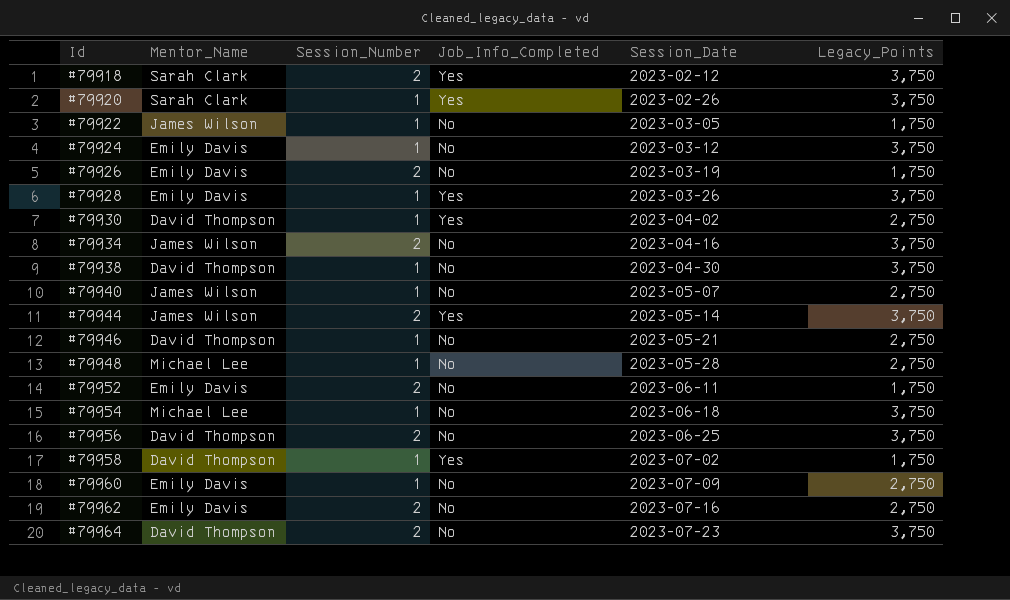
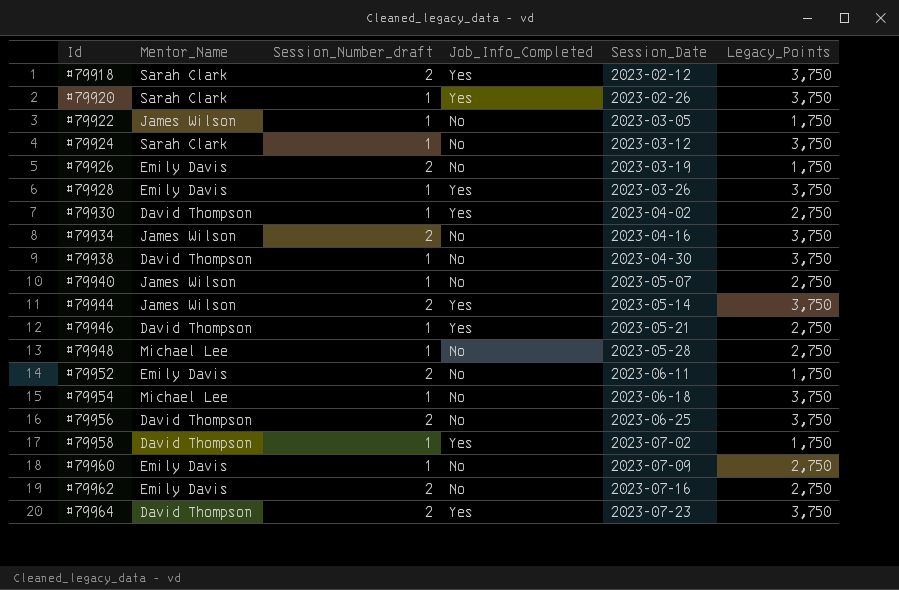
column name: Session_Number -> Session_Number_draft
#79924 | Mentor_Name: Emily Davis -> Sarah Clark
#79946 | Job_Info_Completed: No -> Yes
#79964 | Job_Info_Completed: No -> Yes

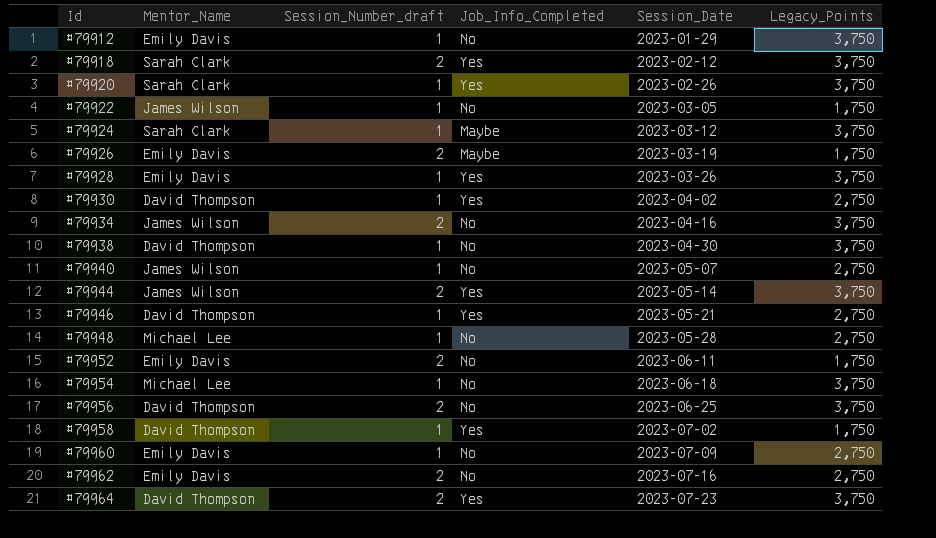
row #79912: none -> Emily Davis | 1 | No | 2023-01-29 | 3,750
#79924 | Job_Info_Completed: No -> Maybe
#79926 | Job_Info_Completed: No -> Maybe

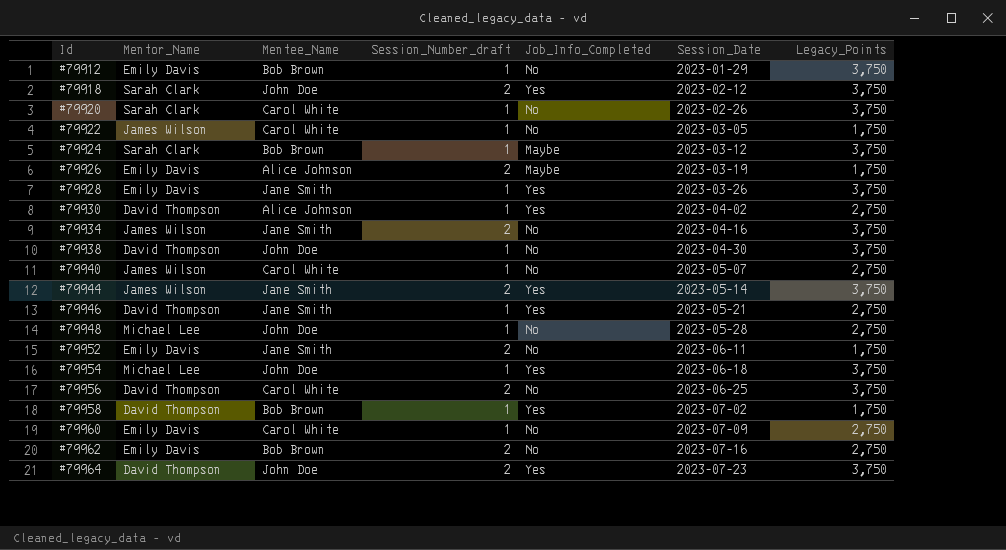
column Mentee_Name | position: none -> 3
#79920 | Job_Info_Completed: Yes -> No
#79954 | Job_Info_Completed: No -> Yes

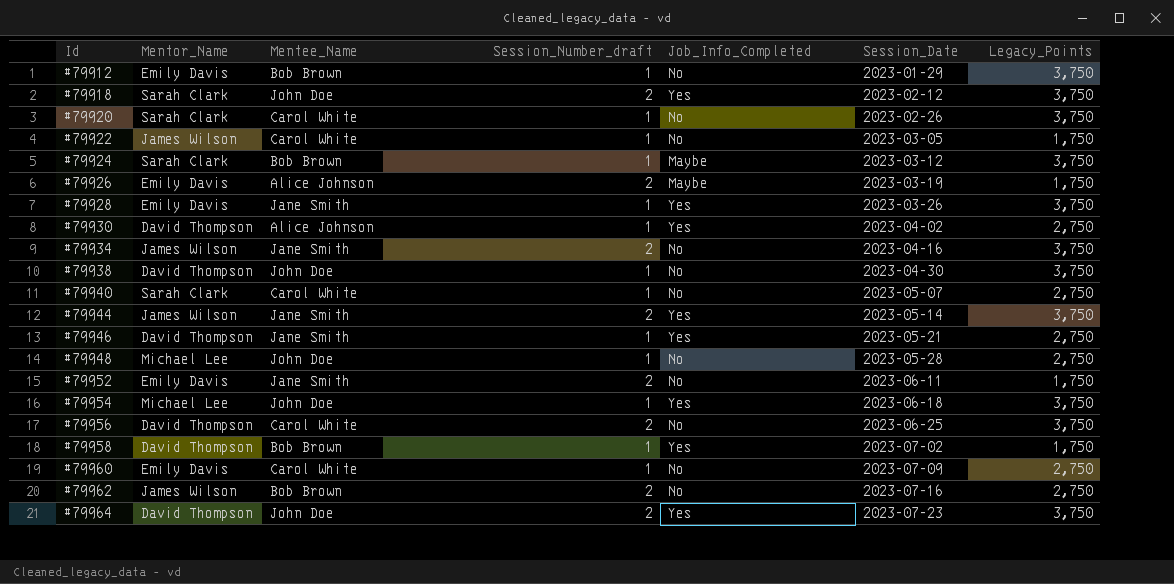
#79940 | Mentor_Name: James Wilson -> Sarah Clark
#79962 | Mentor_Name: Emily Davis -> James Wilson

